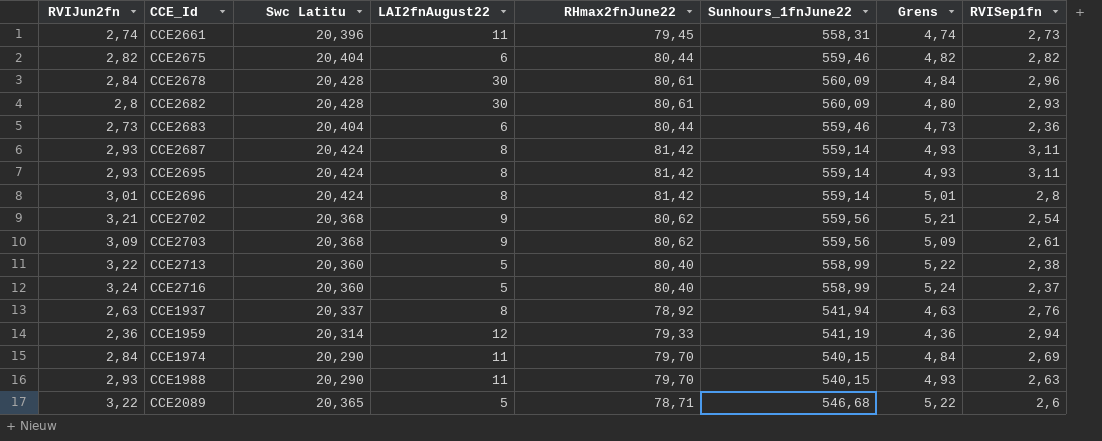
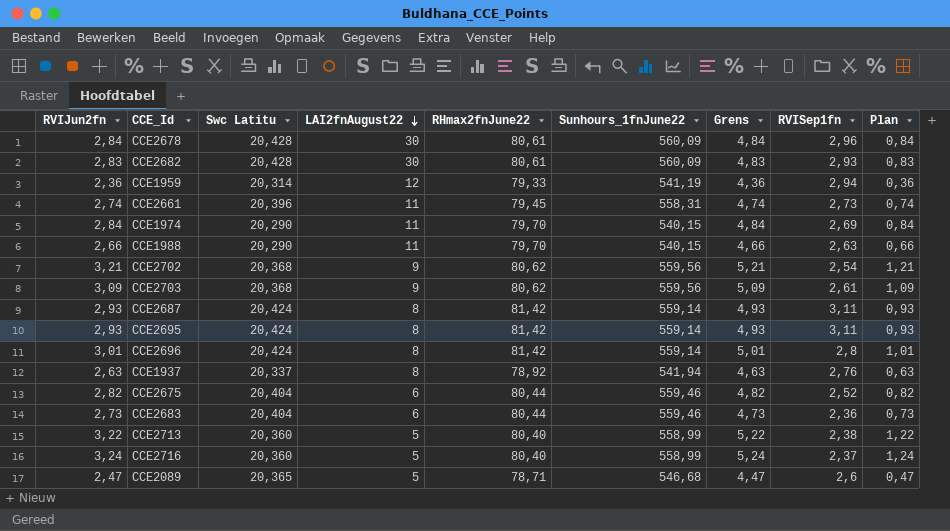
row order: none -> LAI2fnAugust22 descending
column Plan | formula: none -> [RVIJun2fn] - 2
CCE2682 | RVIJun2fn: 2,8 -> 2,83
CCE2682 | Grens: 4,80 -> 4,83
CCE1988 | RVIJun2fn: 2,93 -> 2,66
CCE1988 | Grens: 4,93 -> 4,66
CCE2675 | RVISep1fn: 2,82 -> 2,52
CCE2089 | RVIJun2fn: 3,22 -> 2,47
CCE2089 | Grens: 5,22 -> 4,47

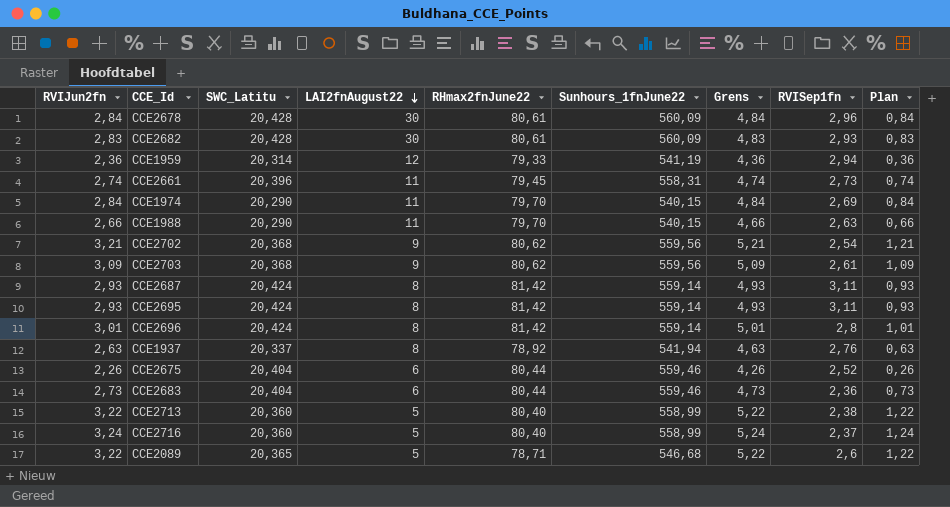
column name: Swc Latitu -> SWC_Latitu
CCE2675 | RVIJun2fn: 2,82 -> 2,26
CCE2675 | Grens: 4,82 -> 4,26
CCE2675 | Plan: 0,82 -> 0,26
CCE2089 | RVIJun2fn: 2,47 -> 3,22
CCE2089 | Grens: 4,47 -> 5,22
CCE2089 | Plan: 0,47 -> 1,22

